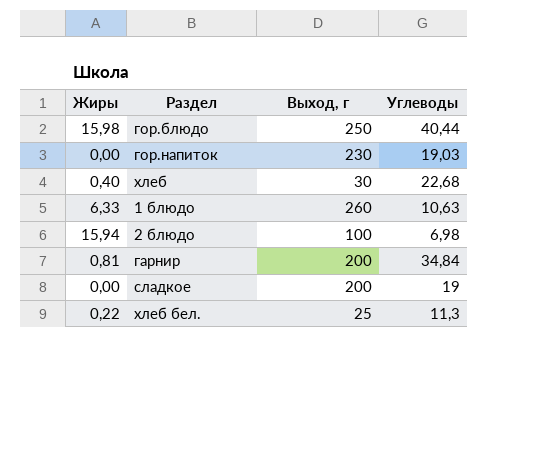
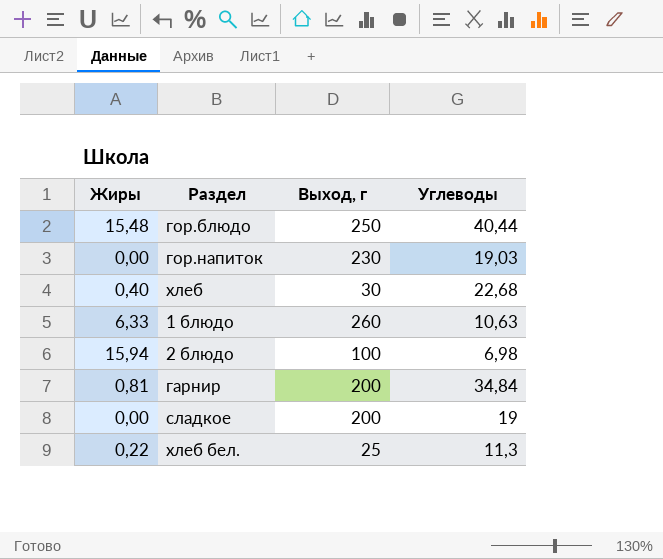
гор.блюдо | Жиры: 15,98 -> 15,48

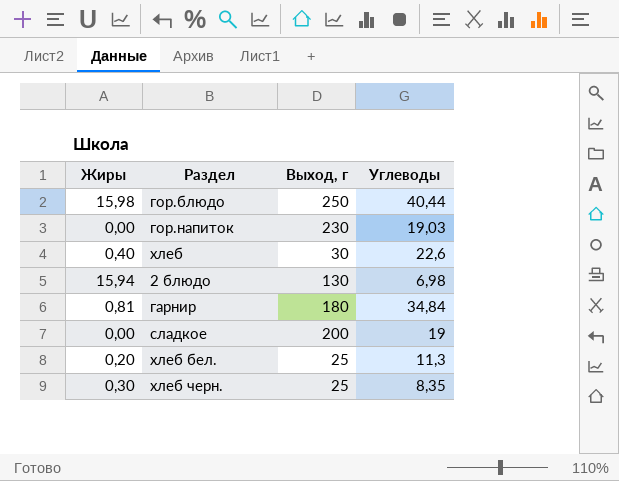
row 1 блюдо: 6,33 | 260 | 10,63 -> none
гор.блюдо | Жиры: 15,48 -> 15,98
хлеб | Углеводы: 22,68 -> 22,6
2 блюдо | Выход, г: 100 -> 130
гарнир | Выход, г: 200 -> 180
хлеб бел. | Жиры: 0,22 -> 0,20
row хлеб черн.: none -> 0,30 | 25 | 8,35

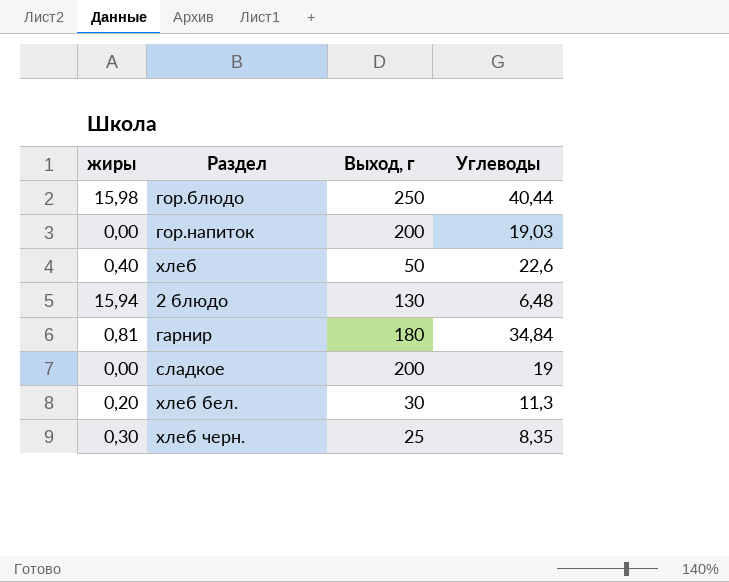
column name: Жиры -> жиры
гор.напиток | Выход, г: 230 -> 200
хлеб | Выход, г: 30 -> 50
2 блюдо | Углеводы: 6,98 -> 6,48
хлеб бел. | Выход, г: 25 -> 30

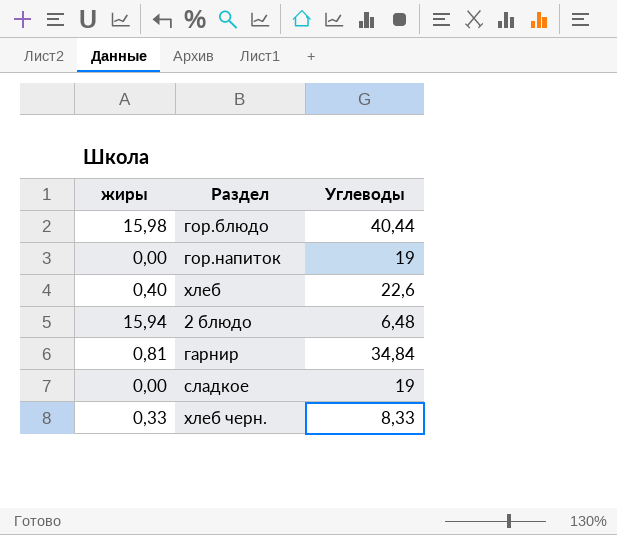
column Выход, г | position: 3 -> none
row хлеб бел.: 0,20 | 30 | 11,3 -> none
гор.напиток | Углеводы: 19,03 -> 19
хлеб черн. | жиры: 0,30 -> 0,33
хлеб черн. | Углеводы: 8,35 -> 8,33

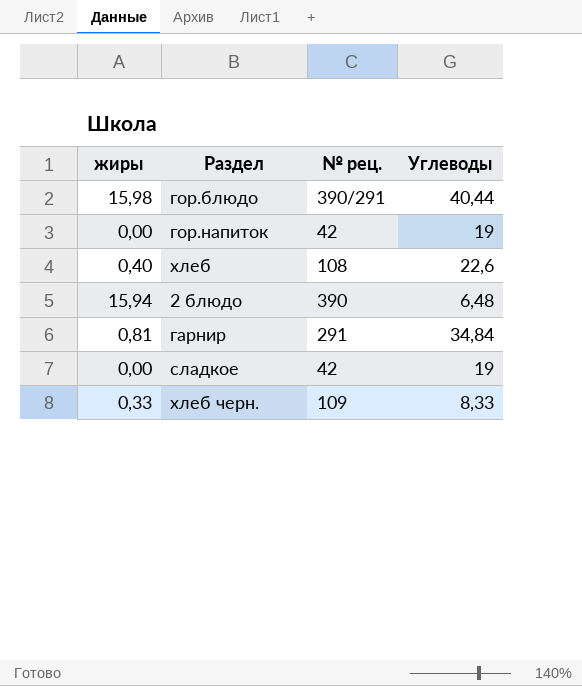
column № рец. | position: none -> 3

